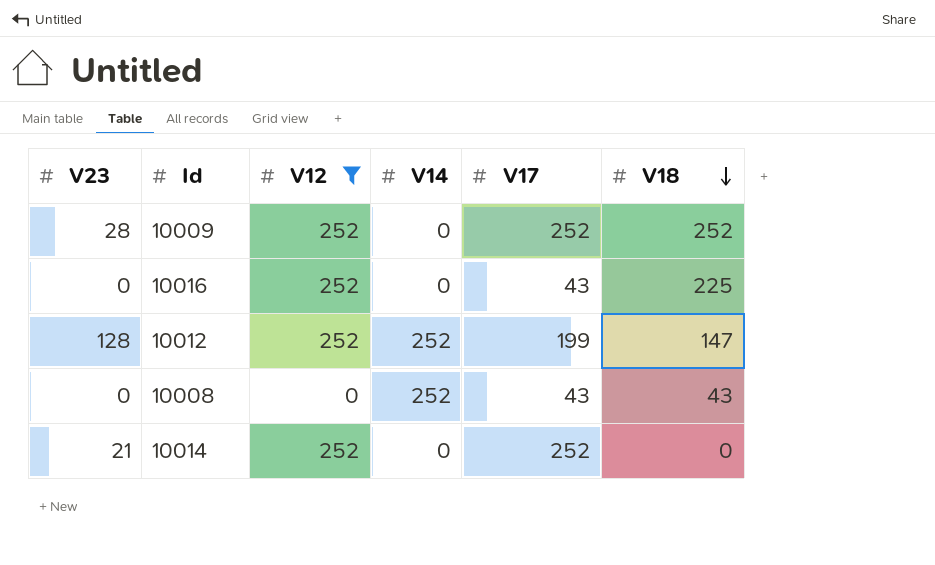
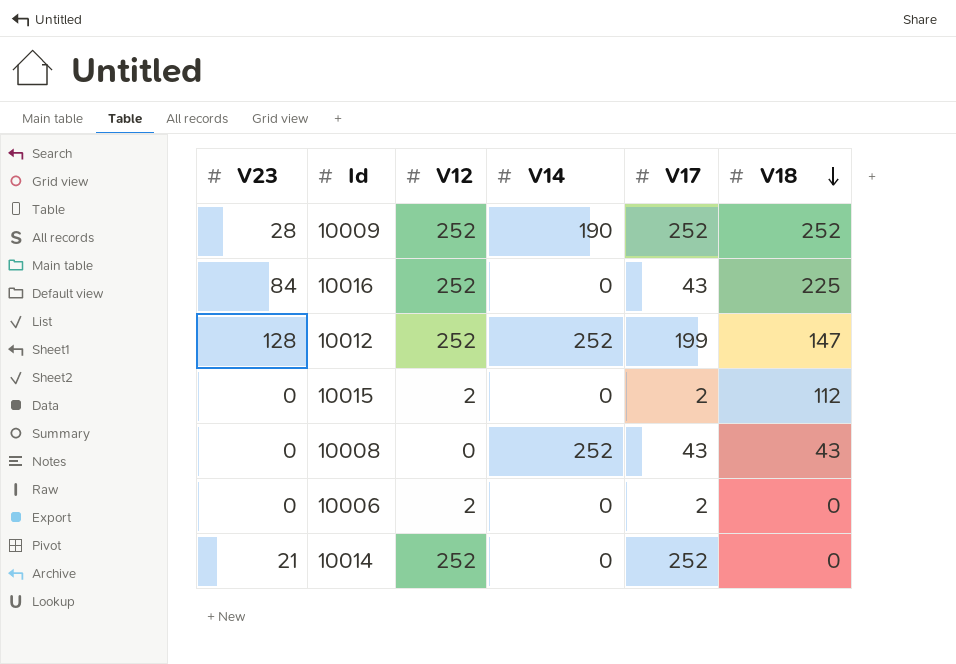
filter: V12 != 2 -> none
10009 | V14: 0 -> 190
10016 | V23: 0 -> 84

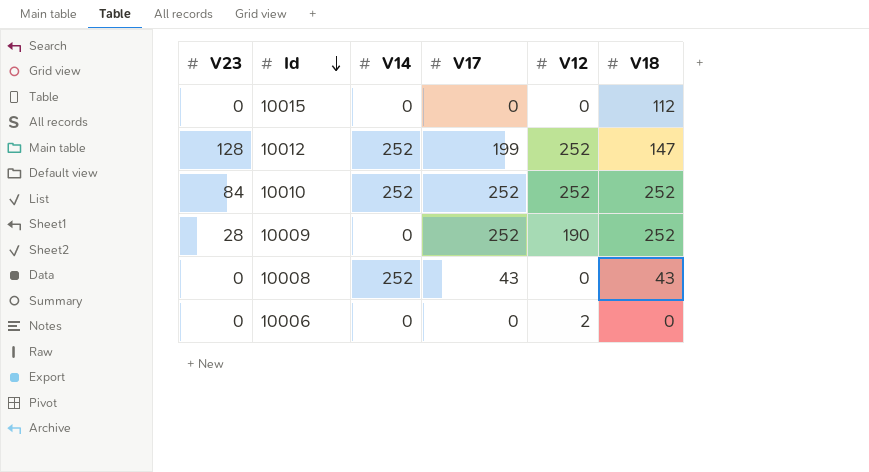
row order: V18 descending -> Id descending
column V12 | position: 3 -> 5
row 10016: 84 | 252 | 0 | 43 | 225 -> none
row 10014: 21 | 252 | 0 | 252 | 0 -> none
10015 | V17: 2 -> 0
10015 | V12: 2 -> 0
row 10010: none -> 84 | 252 | 252 | 252 | 252
10009 | V14: 190 -> 0
10009 | V12: 252 -> 190
10006 | V17: 2 -> 0

